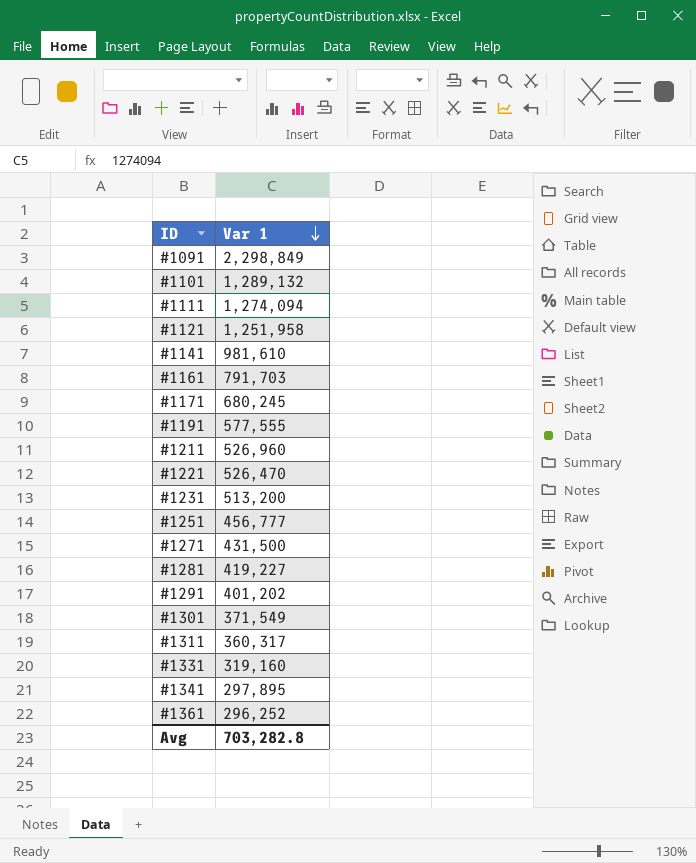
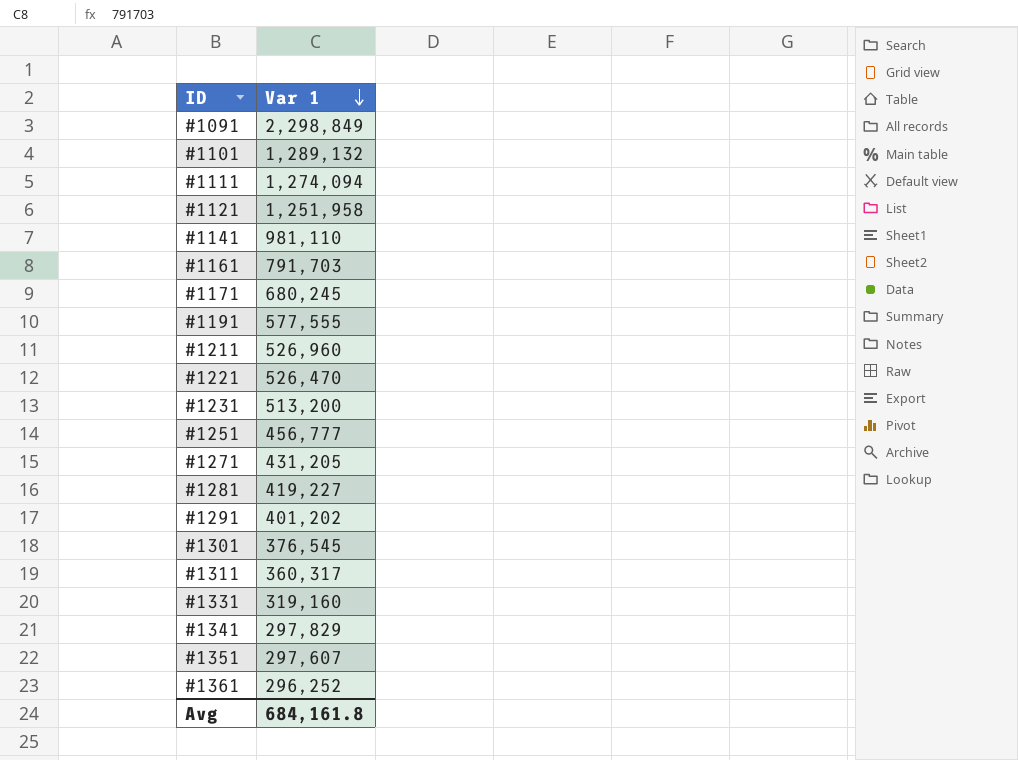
#1141 | Var 1: 981,610 -> 981,110
#1271 | Var 1: 431,500 -> 431,205
#1301 | Var 1: 371,549 -> 376,545
#1341 | Var 1: 297,895 -> 297,829
row #1351: none -> 297,607
Avg | Var 1: 703,282.8 -> 684,161.8

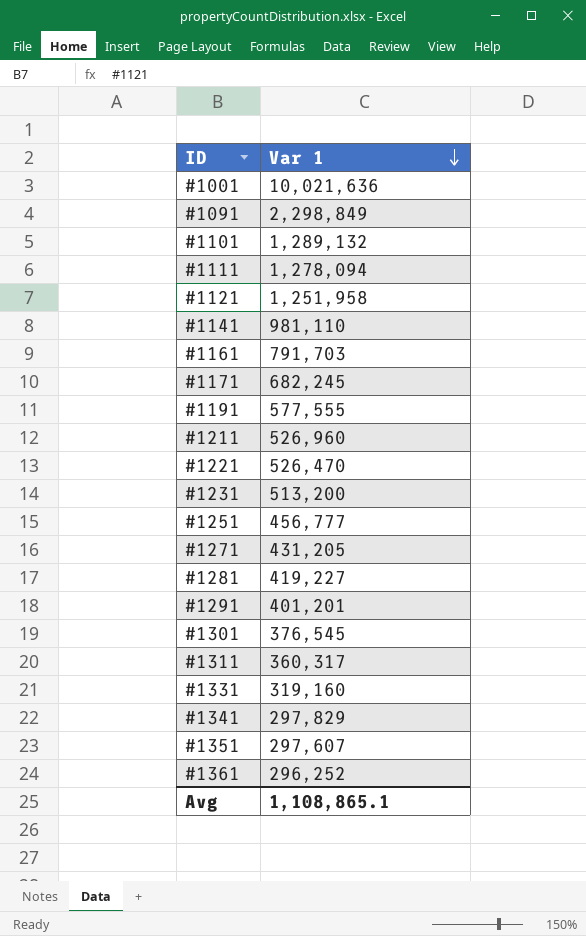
row #1001: none -> 10,021,636
#1111 | Var 1: 1,274,094 -> 1,278,094
#1171 | Var 1: 680,245 -> 682,245
#1291 | Var 1: 401,202 -> 401,201
Avg | Var 1: 684,161.8 -> 1,108,865.1

